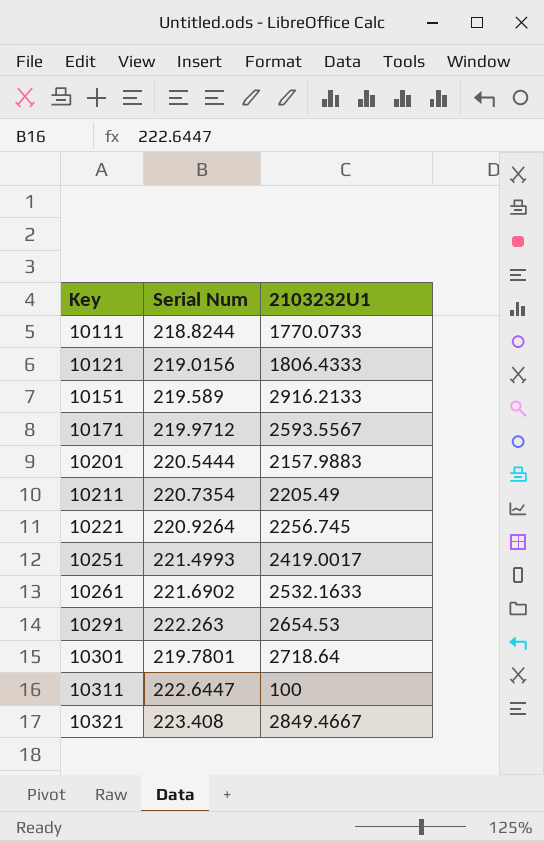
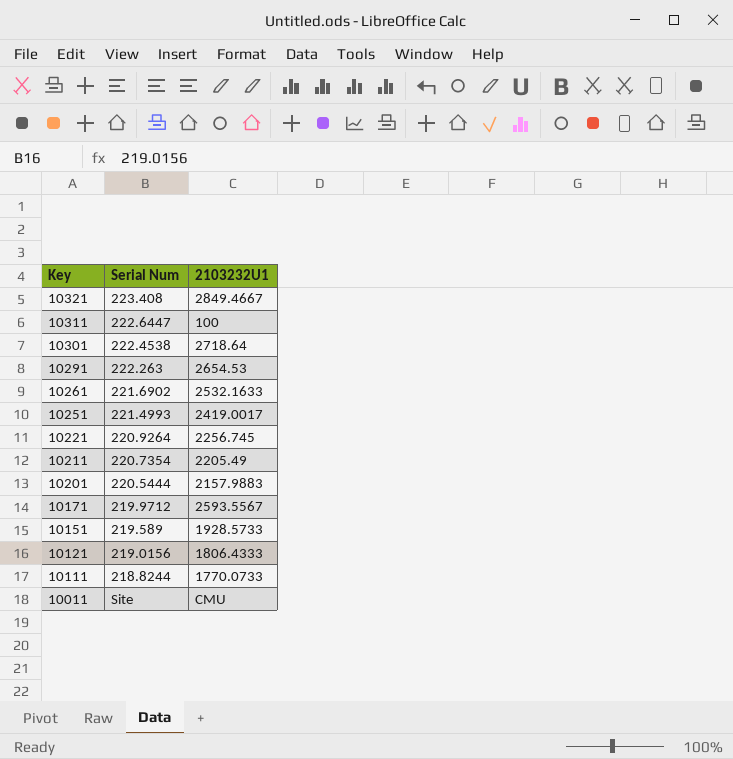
row order: Key ascending -> Key descending
10301 | Serial Num: 219.7801 -> 222.4538
10151 | 2103232U1: 2916.2133 -> 1928.5733
row 10011: none -> Site | CMU

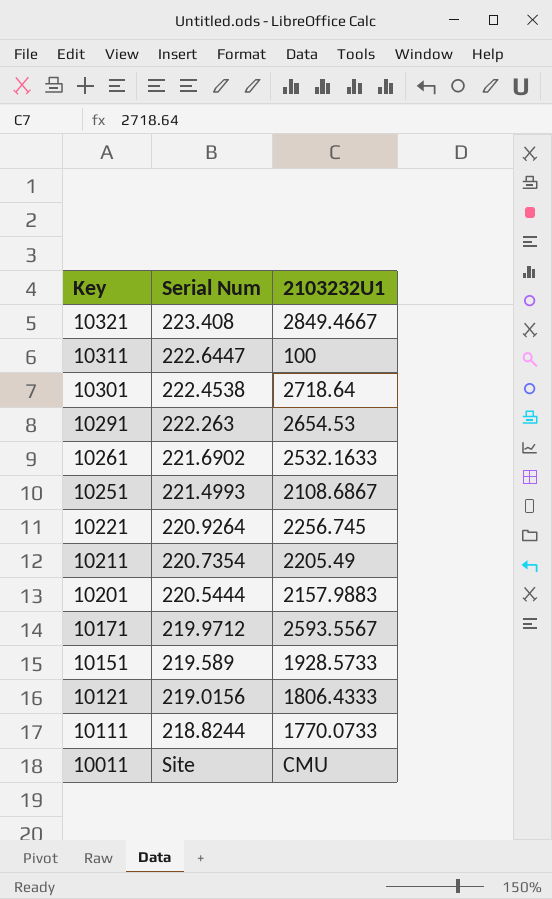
10251 | 2103232U1: 2419.0017 -> 2108.6867

